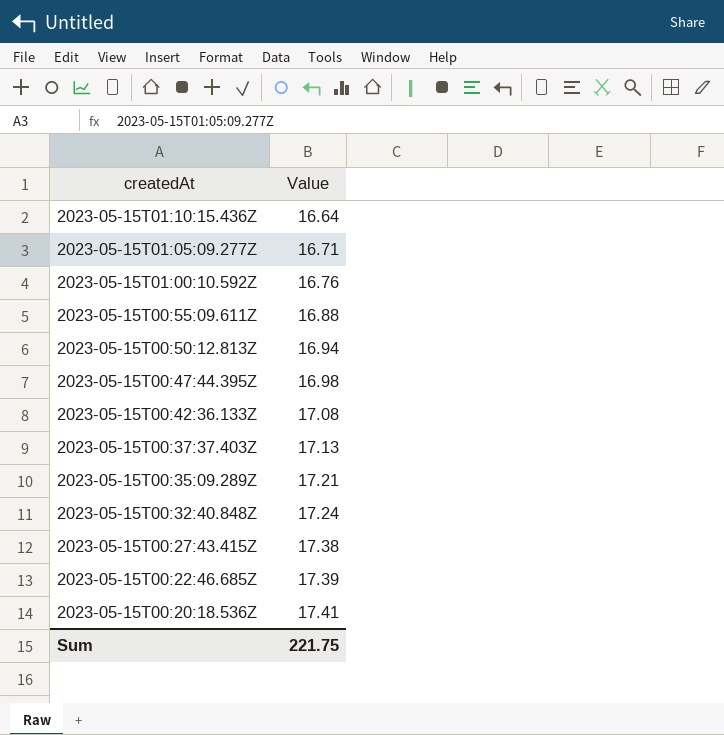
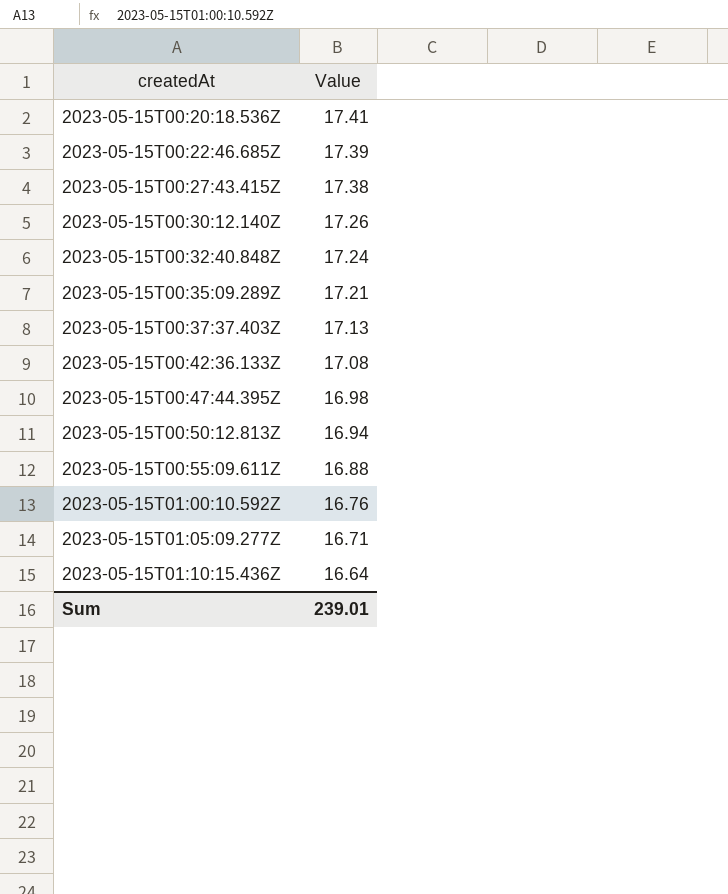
row order: createdAt descending -> createdAt ascending
row 2023-05-15T00:30:12.140Z: none -> 17.26
Sum | Value: 221.75 -> 239.01

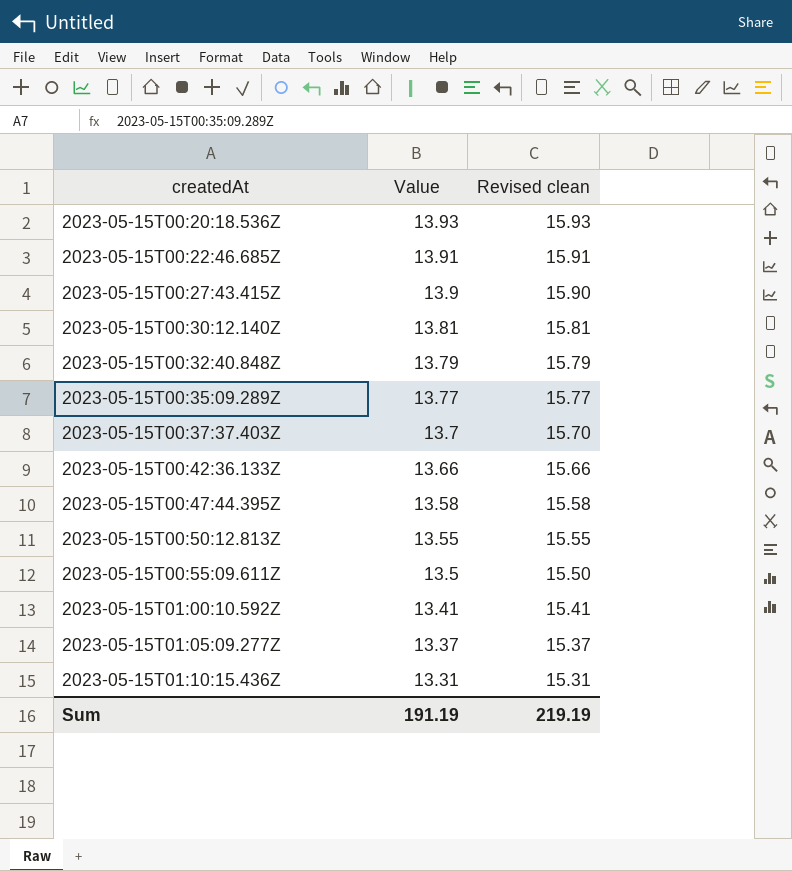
column Revised clean | formula: none -> [Value] + 2
2023-05-15T00:20:18.536Z | Value: 17.41 -> 13.93
2023-05-15T00:22:46.685Z | Value: 17.39 -> 13.91
2023-05-15T00:27:43.415Z | Value: 17.38 -> 13.9
2023-05-15T00:30:12.140Z | Value: 17.26 -> 13.81
2023-05-15T00:32:40.848Z | Value: 17.24 -> 13.79
2023-05-15T00:35:09.289Z | Value: 17.21 -> 13.77
2023-05-15T00:37:37.403Z | Value: 17.13 -> 13.7
2023-05-15T00:42:36.133Z | Value: 17.08 -> 13.66
2023-05-15T00:47:44.395Z | Value: 16.98 -> 13.58
2023-05-15T00:50:12.813Z | Value: 16.94 -> 13.55
2023-05-15T00:55:09.611Z | Value: 16.88 -> 13.5
2023-05-15T01:00:10.592Z | Value: 16.76 -> 13.41
2023-05-15T01:05:09.277Z | Value: 16.71 -> 13.37
2023-05-15T01:10:15.436Z | Value: 16.64 -> 13.31
Sum | Value: 239.01 -> 191.19

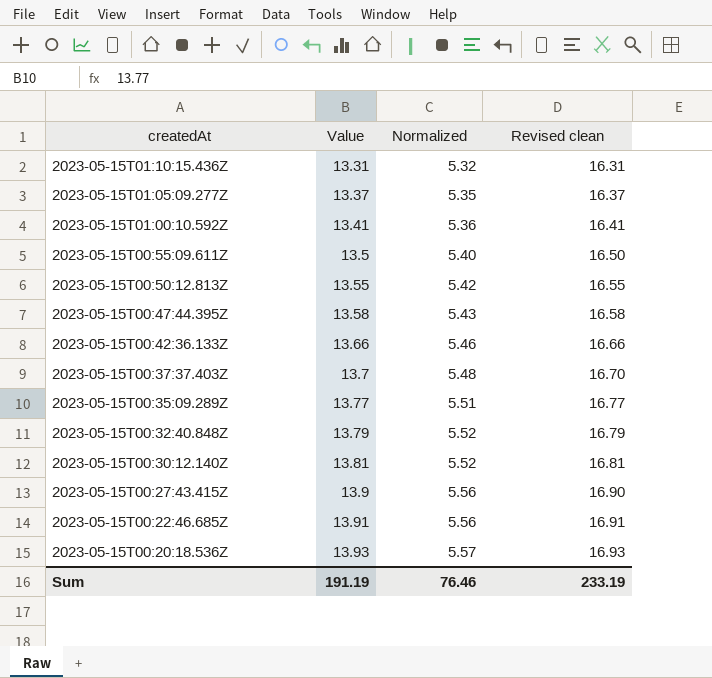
row order: createdAt ascending -> createdAt descending
column Normalized | formula: none -> [Value] * 0.4
column Revised clean | formula: [Value] + 2 -> [Value] + 3
Sum | Revised clean: 219.19 -> 233.19

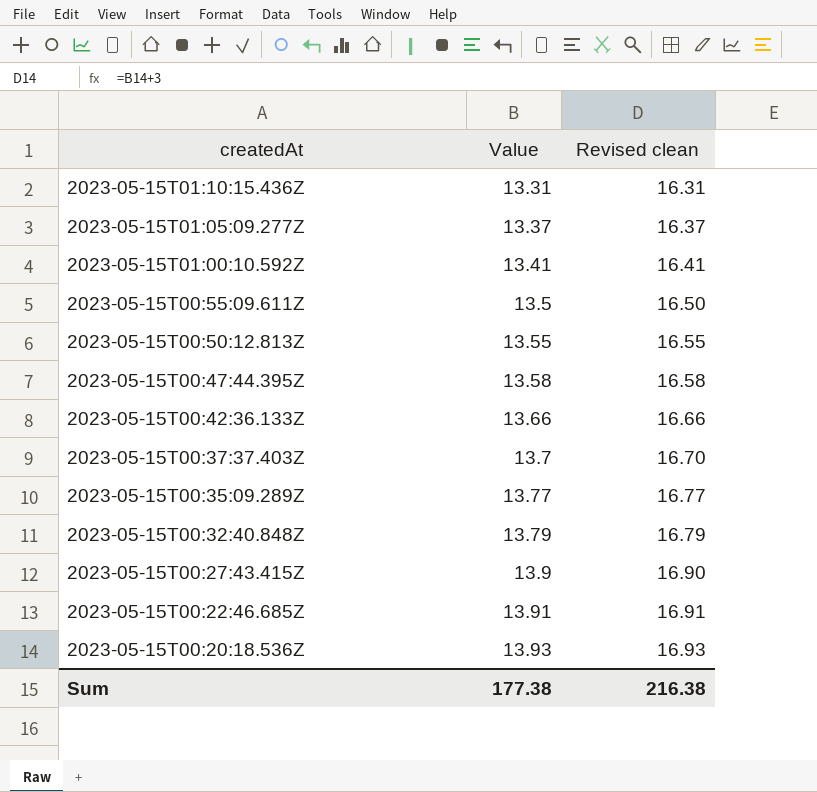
column Normalized | formula: [Value] * 0.4 -> none
row 2023-05-15T00:30:12.140Z: 13.81 | 5.52 | 16.81 -> none
Sum | Value: 191.19 -> 177.38
Sum | Revised clean: 233.19 -> 216.38

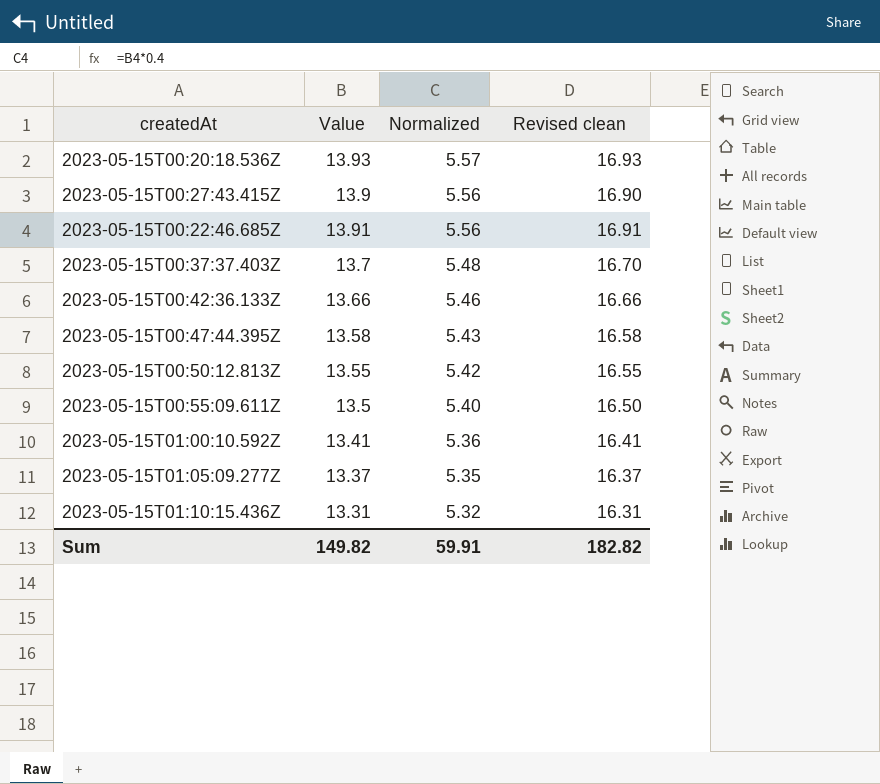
row order: createdAt descending -> Normalized descending
column Normalized | formula: none -> [Value] * 0.4
row 2023-05-15T00:35:09.289Z: 13.77 | 16.77 -> none
row 2023-05-15T00:32:40.848Z: 13.79 | 16.79 -> none
Sum | Value: 177.38 -> 149.82
Sum | Revised clean: 216.38 -> 182.82

